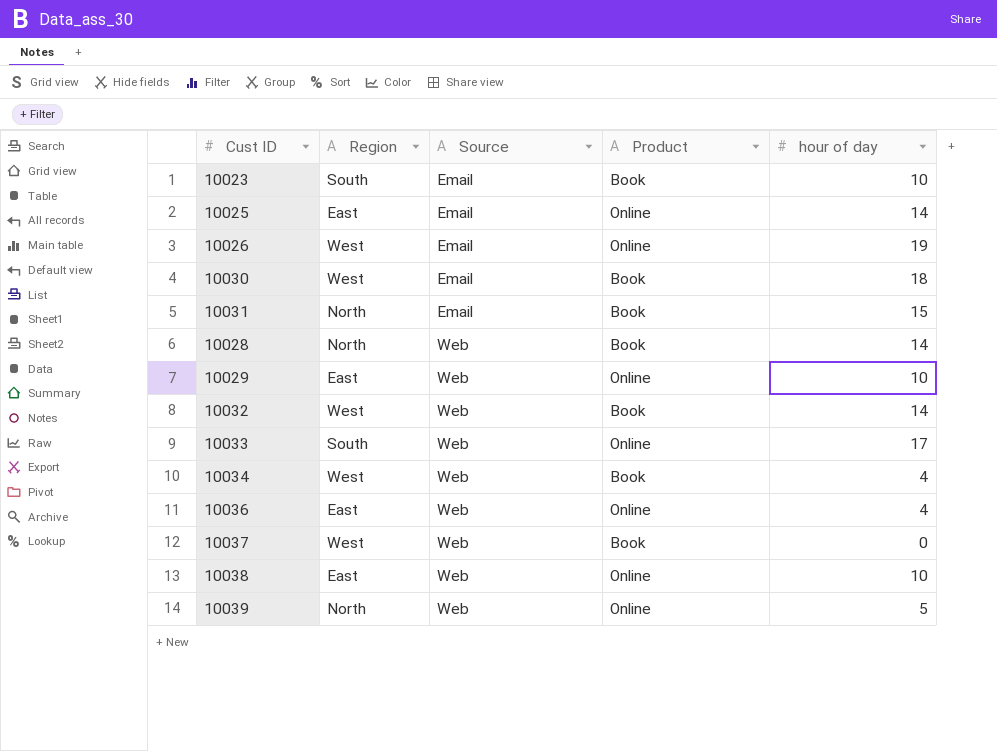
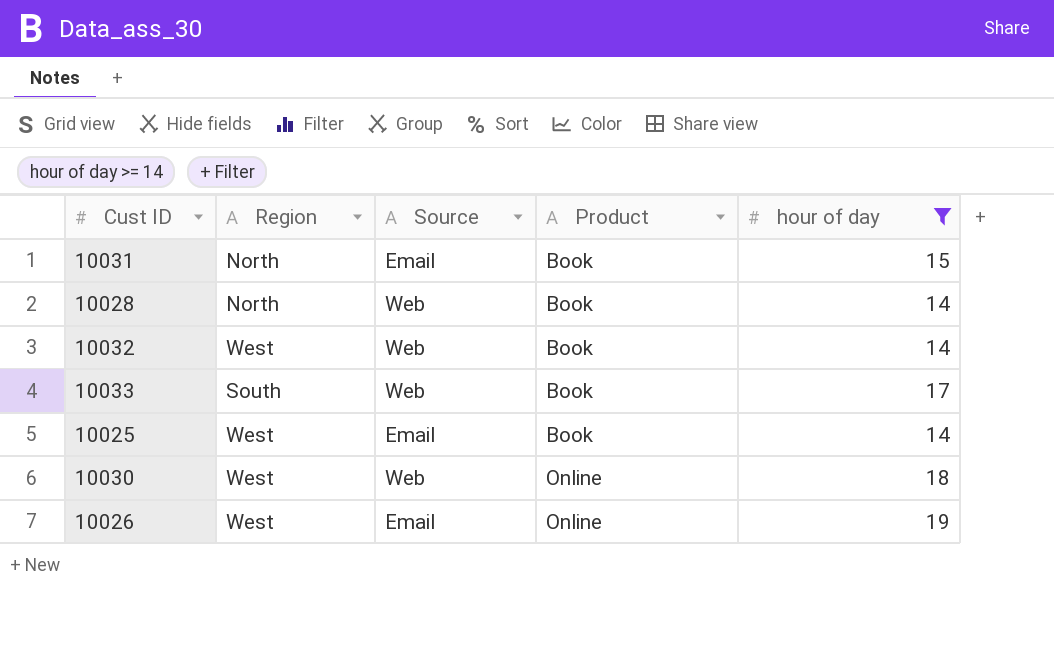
filter: none -> hour of day >= 14
row order: Source ascending -> Product ascending
10033 | Product: Online -> Book
10025 | Region: East -> West
10025 | Product: Online -> Book
10030 | Source: Email -> Web
10030 | Product: Book -> Online

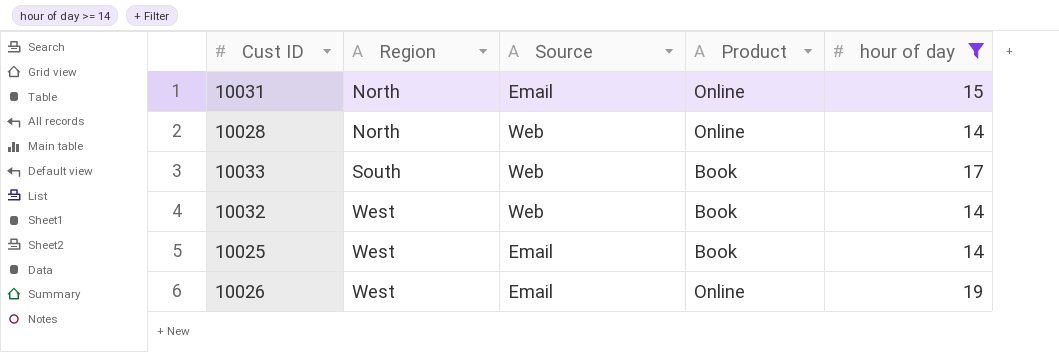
row order: Product ascending -> Region ascending
row 10030: West | Web | Online | 18 -> none
10031 | Product: Book -> Online
10028 | Product: Book -> Online

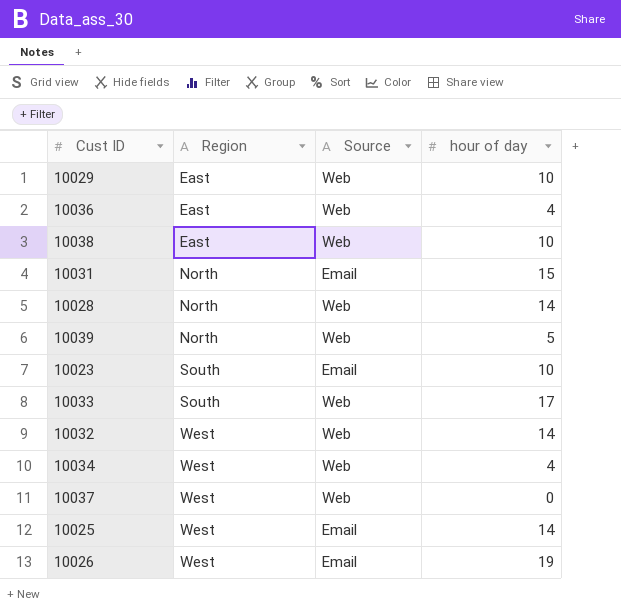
filter: hour of day >= 14 -> none
column Product | position: 4 -> none

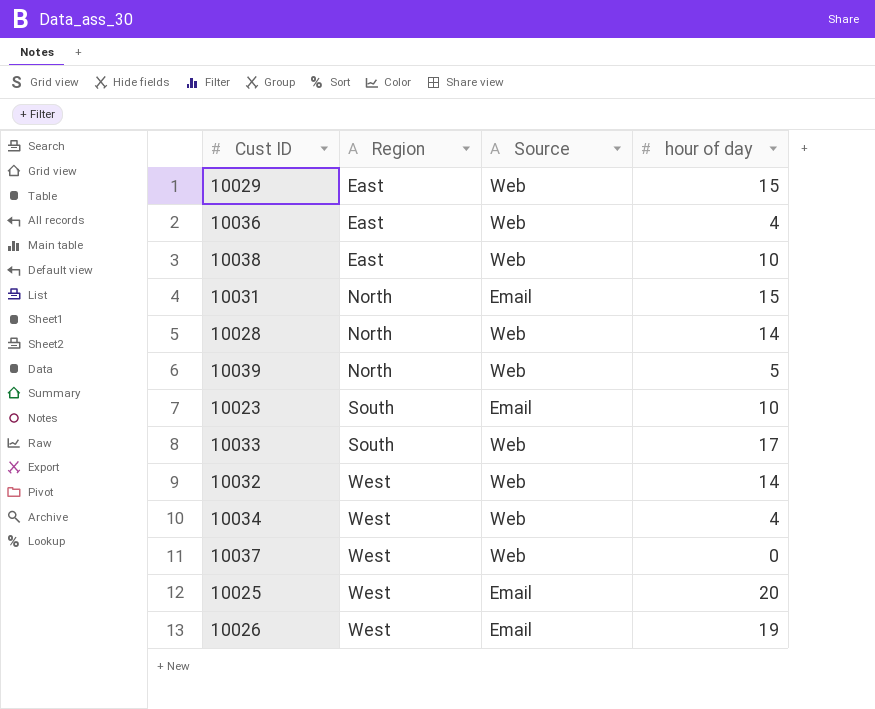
10029 | hour of day: 10 -> 15
10025 | hour of day: 14 -> 20

